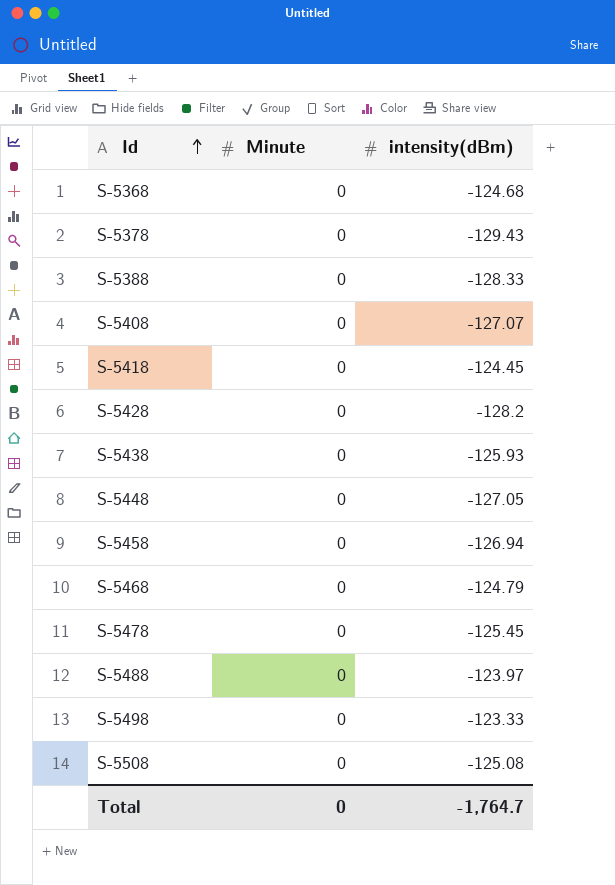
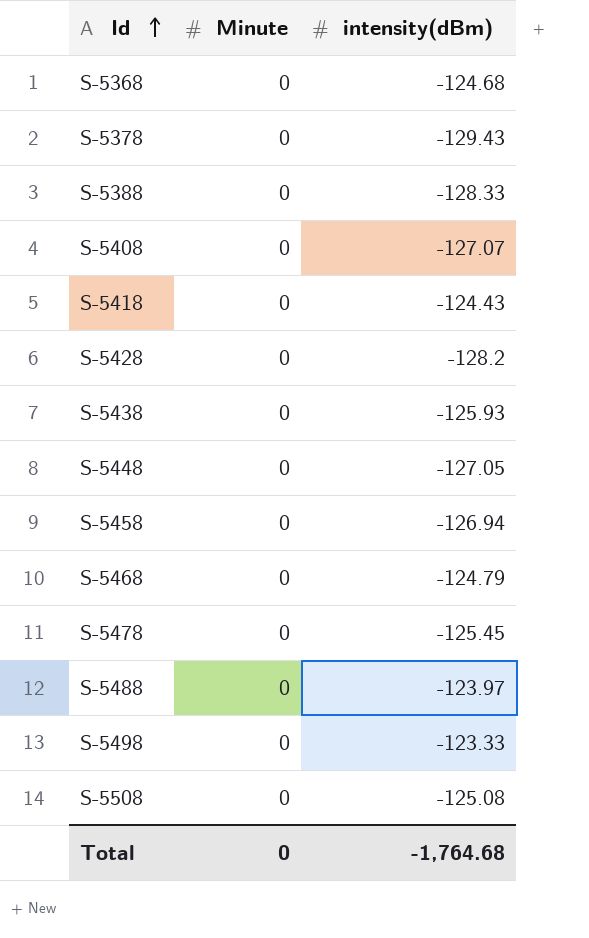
S-5418 | intensity(dBm): -124.45 -> -124.43
Total | intensity(dBm): -1,764.7 -> -1,764.68

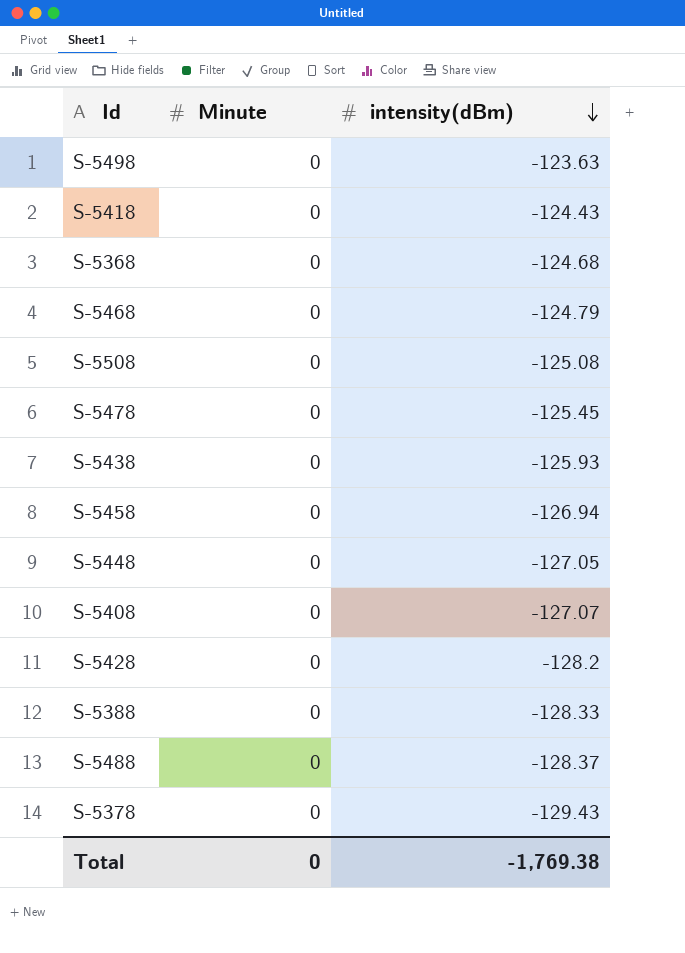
row order: Id ascending -> intensity(dBm) descending
S-5498 | intensity(dBm): -123.33 -> -123.63
S-5488 | intensity(dBm): -123.97 -> -128.37
Total | intensity(dBm): -1,764.68 -> -1,769.38

